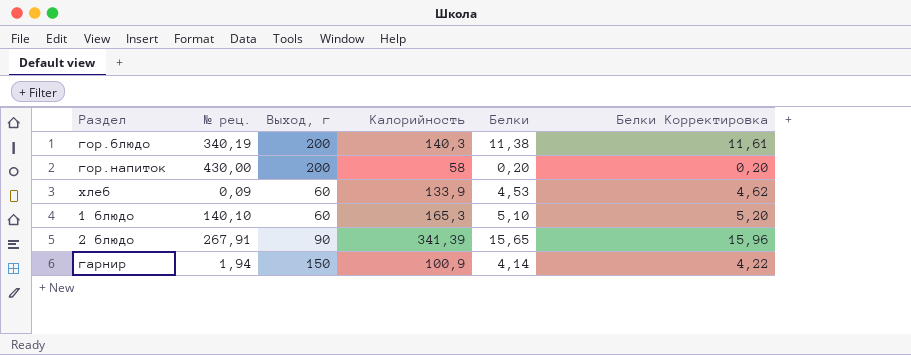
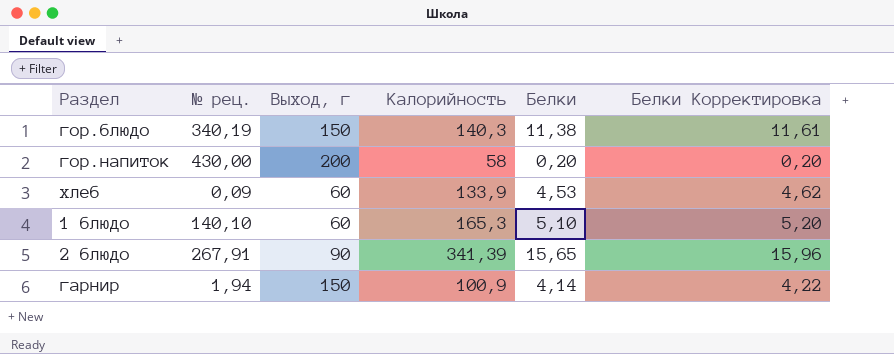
гор.блюдо | Выход, г: 200 -> 150

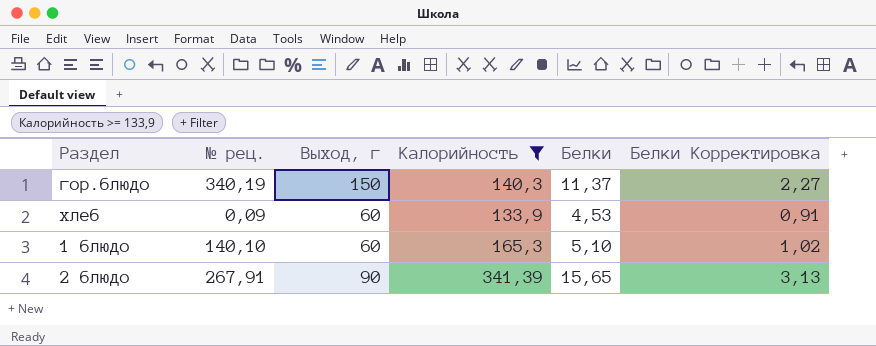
filter: none -> Калорийность >= 133,9
column Белки Корректировка | formula: [Белки] * 1,02 -> [Белки] * 0,2
гор.блюдо | Белки: 11,38 -> 11,37

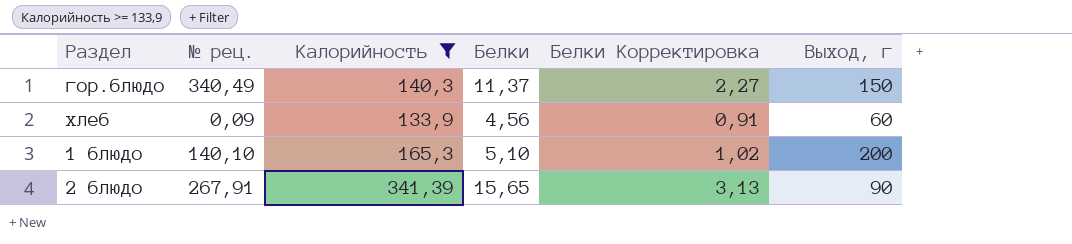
column Выход, г | position: 3 -> 6
гор.блюдо | № рец.: 340,19 -> 340,49
хлеб | Белки: 4,53 -> 4,56
1 блюдо | Выход, г: 60 -> 200

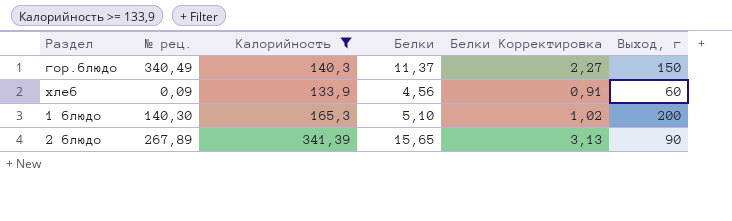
1 блюдо | № рец.: 140,10 -> 140,30
2 блюдо | № рец.: 267,91 -> 267,89

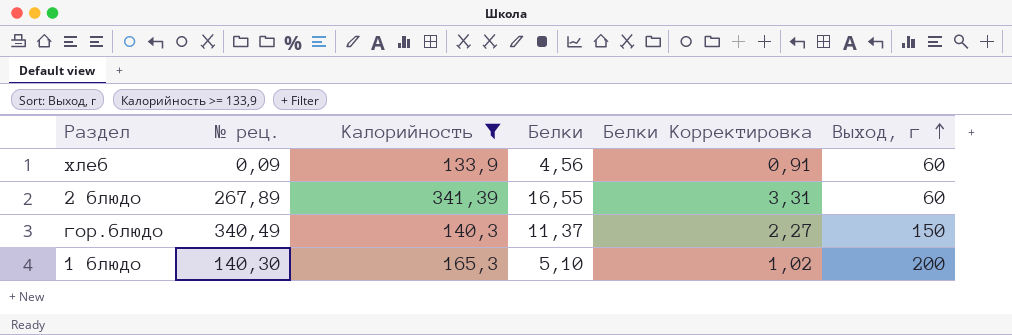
row order: none -> Выход, г ascending
2 блюдо | Белки: 15,65 -> 16,55
2 блюдо | Белки Корректировка: 3,13 -> 3,31
2 блюдо | Выход, г: 90 -> 60

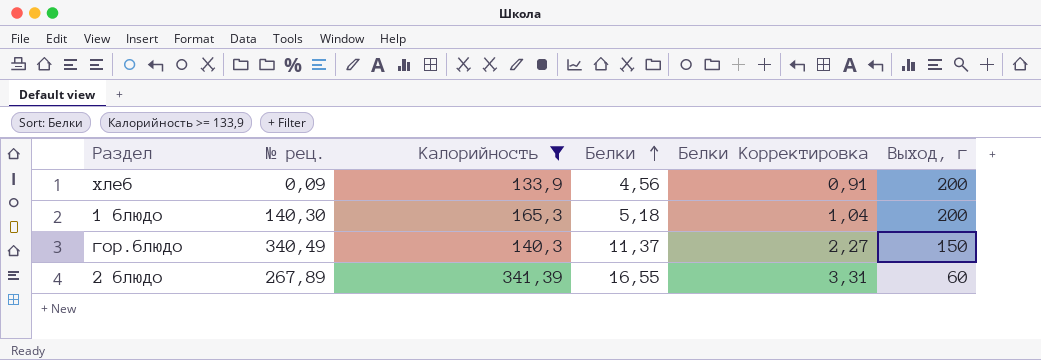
row order: Выход, г ascending -> Белки ascending
хлеб | Выход, г: 60 -> 200
1 блюдо | Белки: 5,10 -> 5,18
1 блюдо | Белки Корректировка: 1,02 -> 1,04

